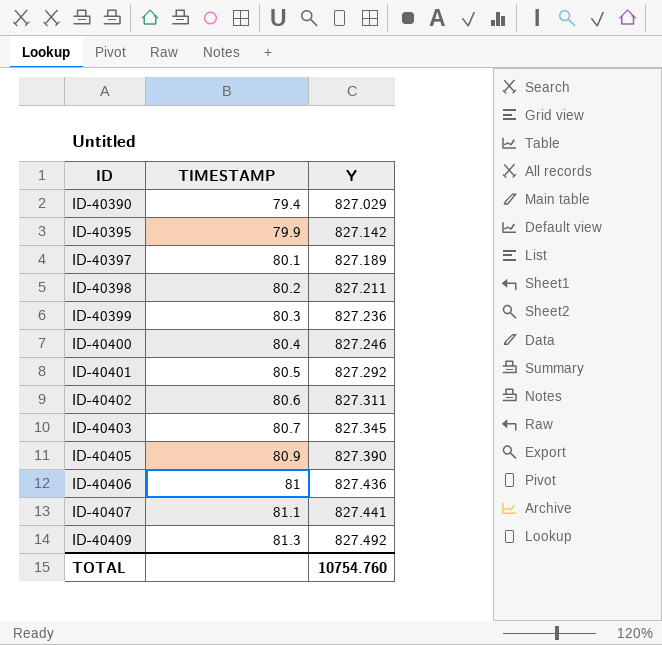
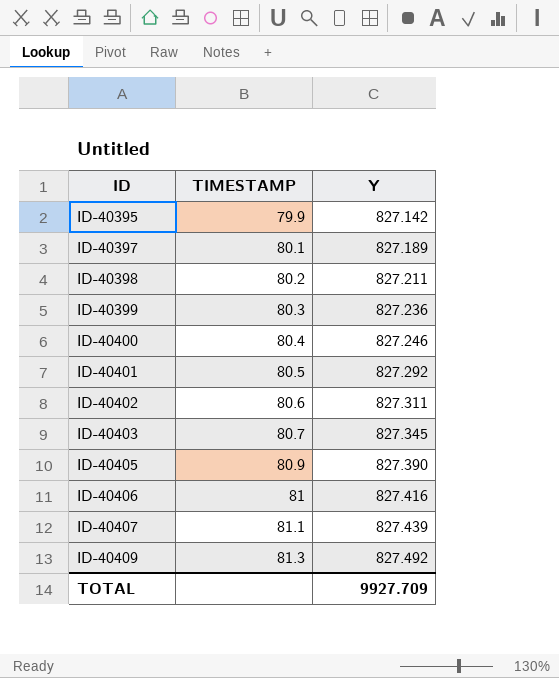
row ID-40390: 79.4 | 827.029 -> none
ID-40406 | Y: 827.436 -> 827.416
ID-40407 | Y: 827.441 -> 827.439
TOTAL | Y: 10754.760 -> 9927.709

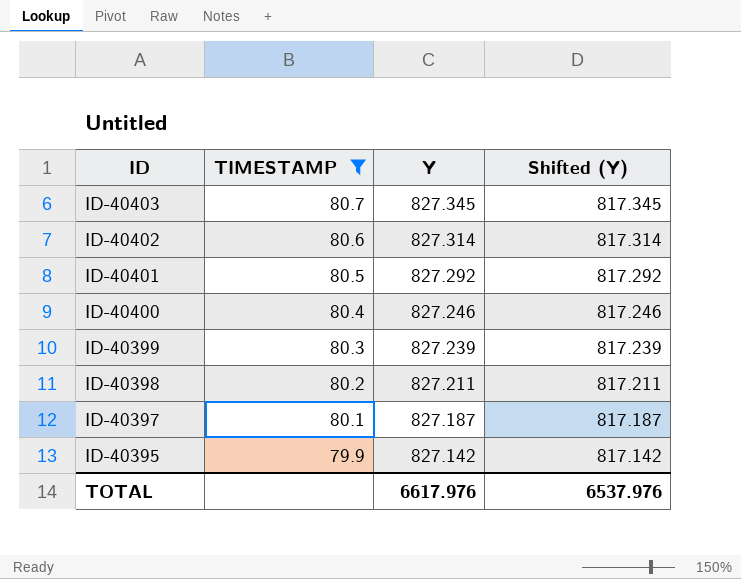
filter: none -> TIMESTAMP <= 80.7
row order: ID ascending -> ID descending
column Shifted (Y) | formula: none -> [Y] - 10
ID-40402 | Y: 827.311 -> 827.314
ID-40399 | Y: 827.236 -> 827.239
ID-40397 | Y: 827.189 -> 827.187
TOTAL | Y: 9927.709 -> 6617.976

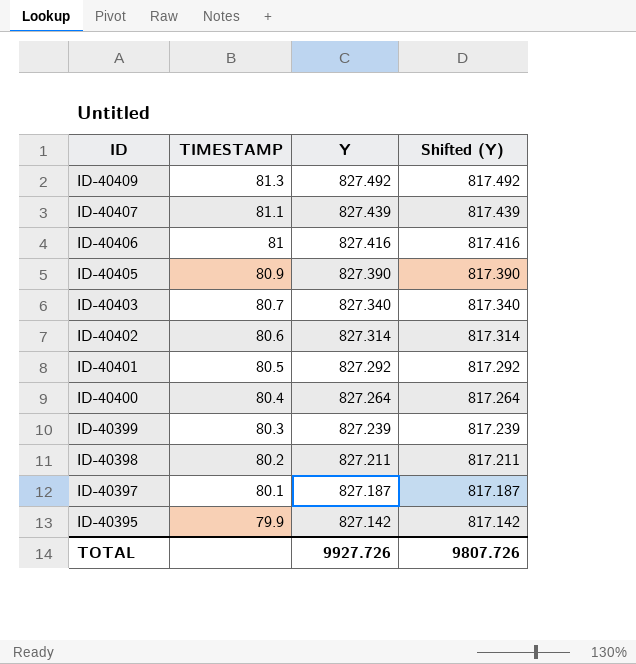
filter: TIMESTAMP <= 80.7 -> none
ID-40403 | Y: 827.345 -> 827.340
ID-40403 | Shifted (Y): 817.345 -> 817.340
ID-40400 | Y: 827.246 -> 827.264
ID-40400 | Shifted (Y): 817.246 -> 817.264
TOTAL | Y: 6617.976 -> 9927.726
TOTAL | Shifted (Y): 6537.976 -> 9807.726

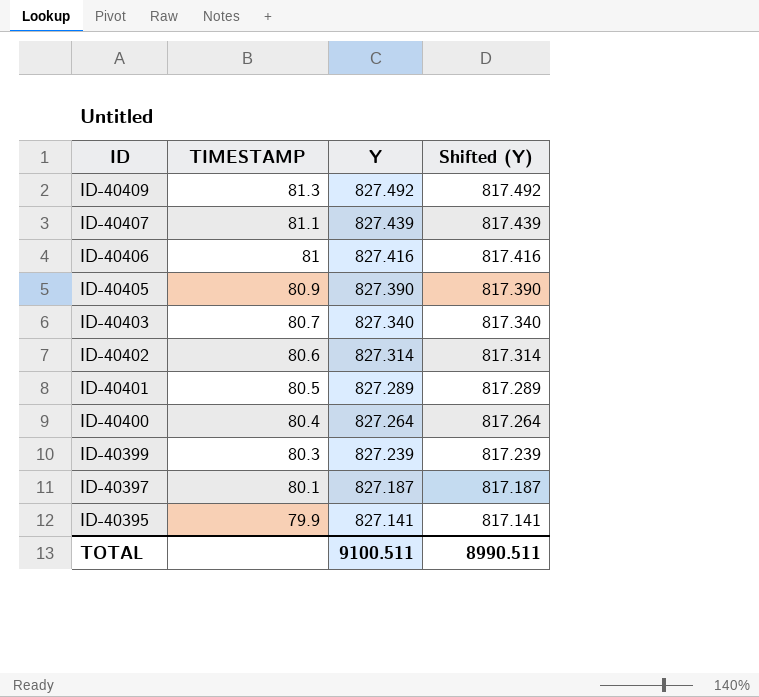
row ID-40398: 80.2 | 827.211 | 817.211 -> none
ID-40401 | Y: 827.292 -> 827.289
ID-40401 | Shifted (Y): 817.292 -> 817.289
ID-40395 | Y: 827.142 -> 827.141
ID-40395 | Shifted (Y): 817.142 -> 817.141
TOTAL | Y: 9927.726 -> 9100.511
TOTAL | Shifted (Y): 9807.726 -> 8990.511

